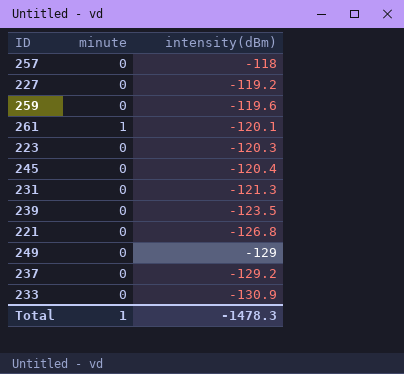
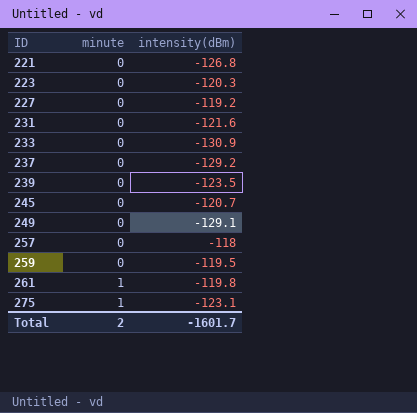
row order: intensity(dBm) descending -> ID ascending
231 | intensity(dBm): -121.3 -> -121.6
245 | intensity(dBm): -120.4 -> -120.7
249 | intensity(dBm): -129 -> -129.1
259 | intensity(dBm): -119.6 -> -119.5
261 | intensity(dBm): -120.1 -> -119.8
row 275: none -> 1 | -123.1
Total | minute: 1 -> 2
Total | intensity(dBm): -1478.3 -> -1601.7

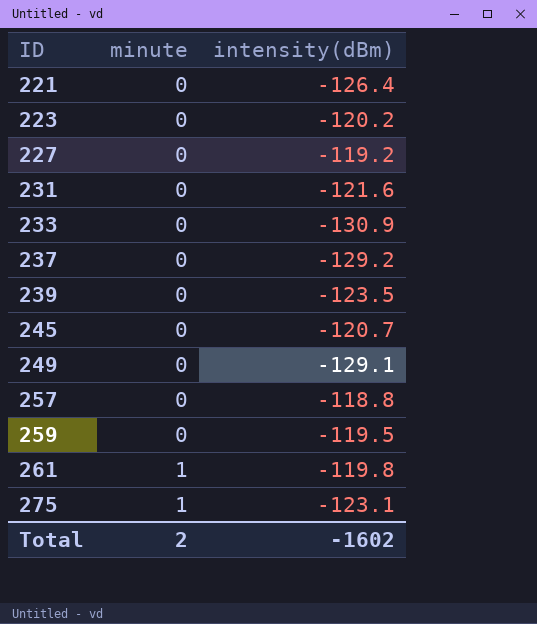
221 | intensity(dBm): -126.8 -> -126.4
223 | intensity(dBm): -120.3 -> -120.2
257 | intensity(dBm): -118 -> -118.8
Total | intensity(dBm): -1601.7 -> -1602

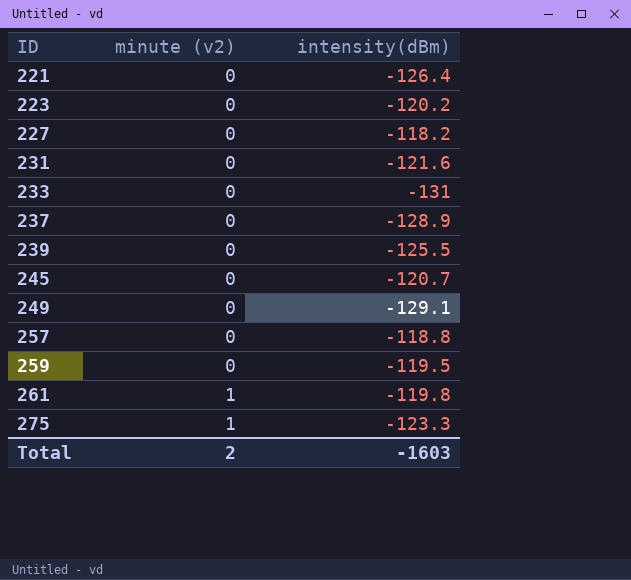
column name: minute -> minute (v2)
227 | intensity(dBm): -119.2 -> -118.2
233 | intensity(dBm): -130.9 -> -131
237 | intensity(dBm): -129.2 -> -128.9
239 | intensity(dBm): -123.5 -> -125.5
275 | intensity(dBm): -123.1 -> -123.3
Total | intensity(dBm): -1602 -> -1603

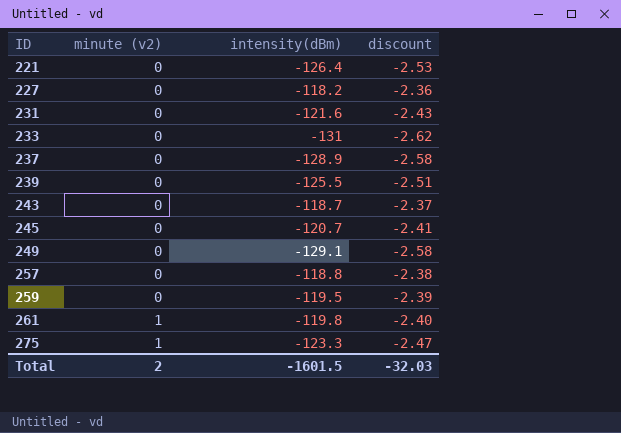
column discount | formula: none -> [intensity(dBm)] * 0.02
row 223: 0 | -120.2 -> none
row 243: none -> 0 | -118.7 | -2.37
Total | intensity(dBm): -1603 -> -1601.5

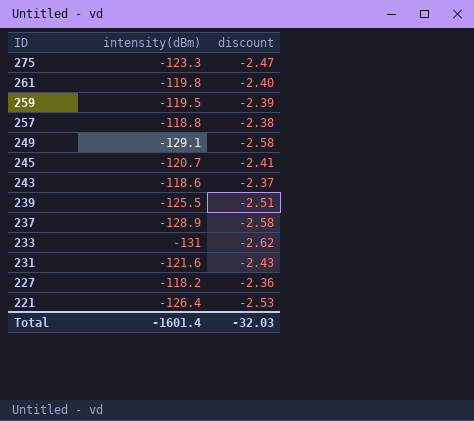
row order: ID ascending -> ID descending
column minute (v2) | position: 2 -> none
243 | intensity(dBm): -118.7 -> -118.6
Total | intensity(dBm): -1601.5 -> -1601.4

